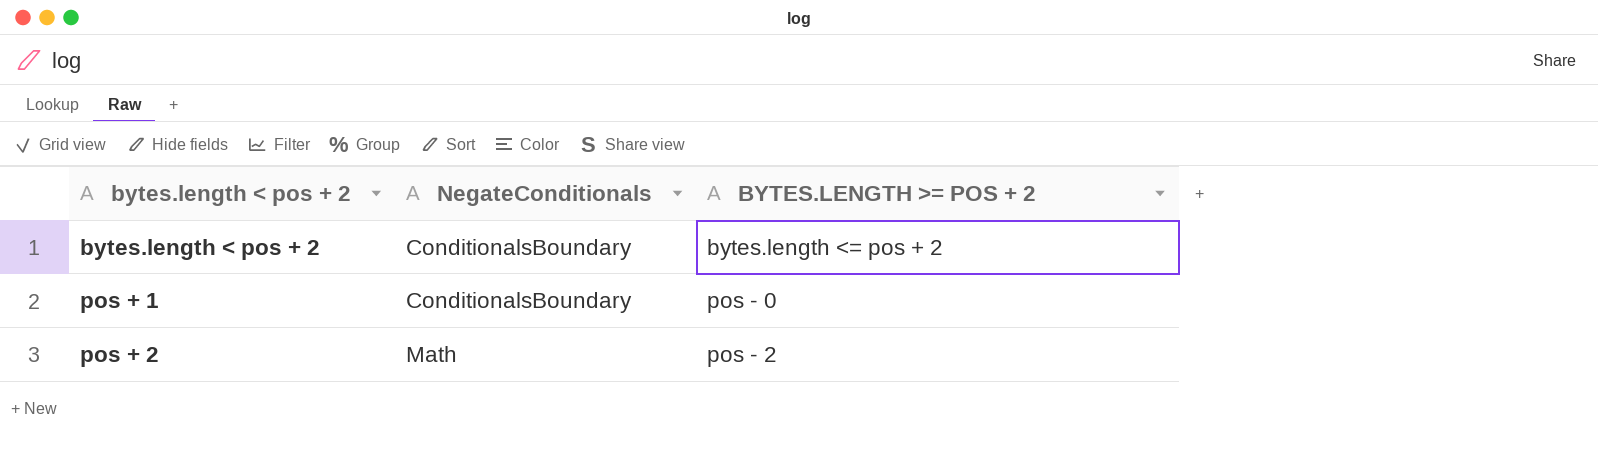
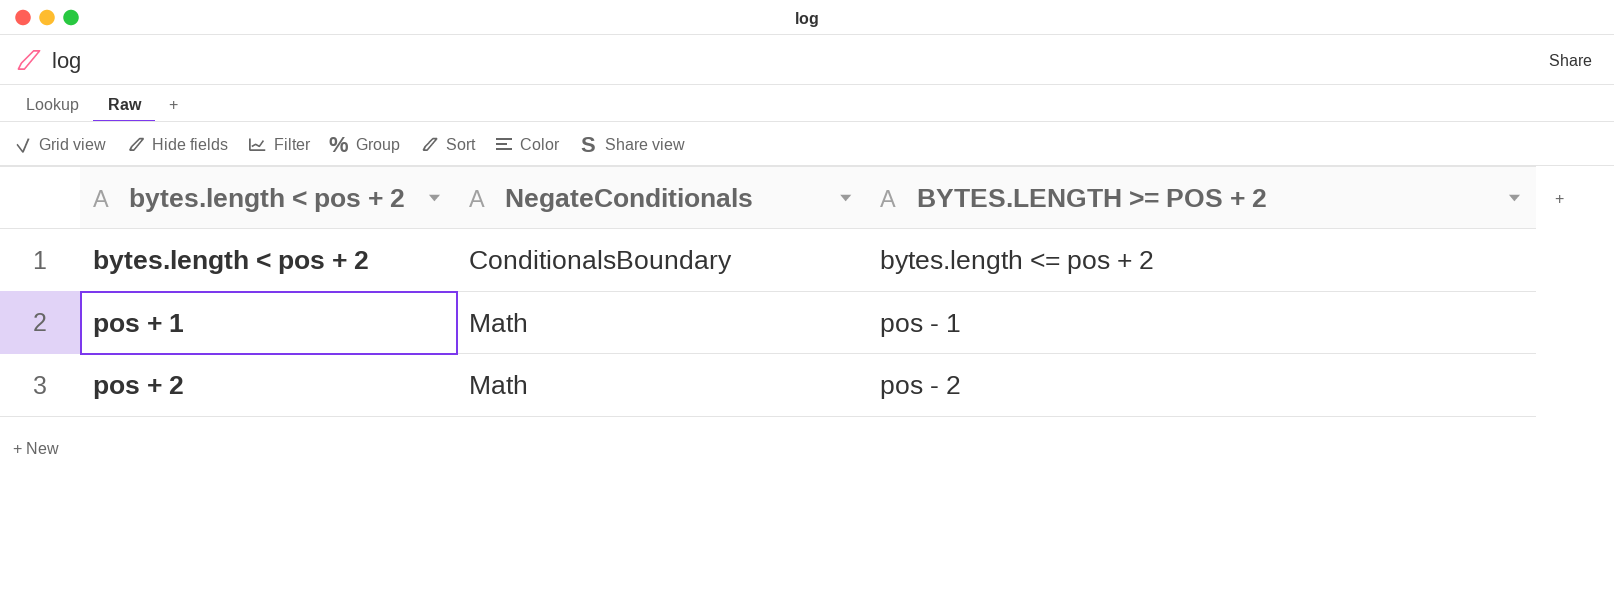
pos + 1 | NegateConditionals: ConditionalsBoundary -> Math
pos + 1 | BYTES.LENGTH >= POS + 2: pos - 0 -> pos - 1

